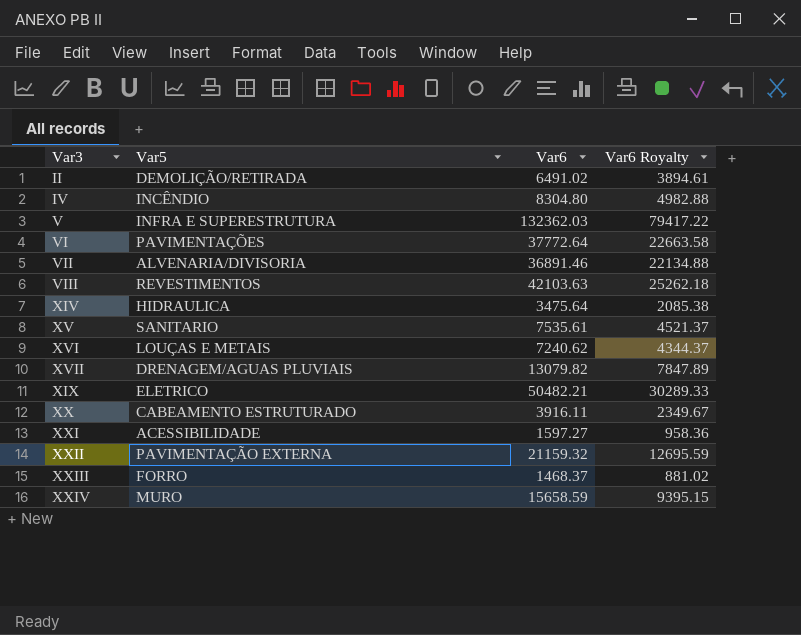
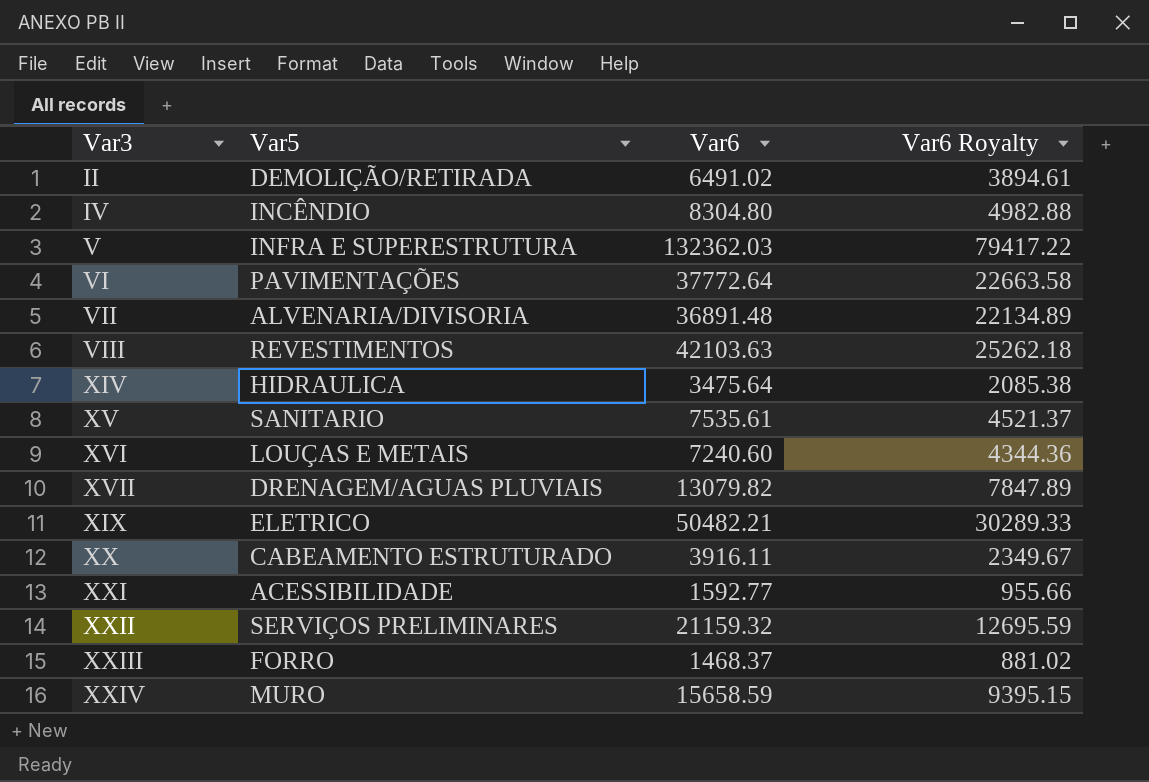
VII | Var6: 36891.46 -> 36891.48
VII | Var6 Royalty: 22134.88 -> 22134.89
XVI | Var6: 7240.62 -> 7240.60
XVI | Var6 Royalty: 4344.37 -> 4344.36
XXI | Var6: 1597.27 -> 1592.77
XXI | Var6 Royalty: 958.36 -> 955.66
XXII | Var5: PAVIMENTAÇÃO EXTERNA -> SERVIÇOS PRELIMINARES

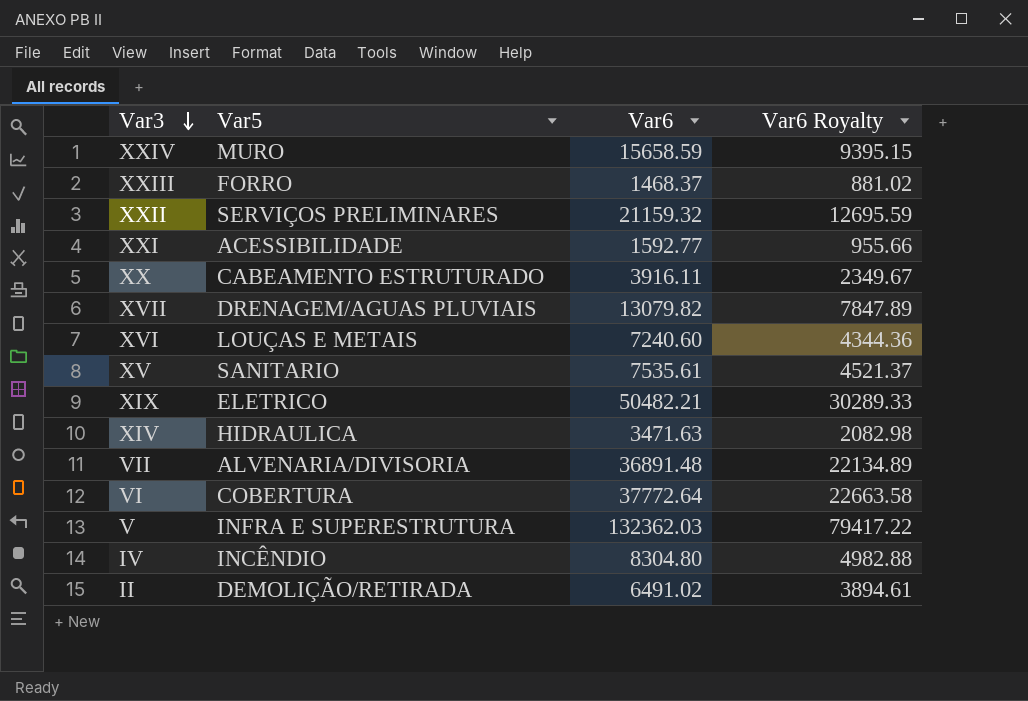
row order: none -> Var3 descending
row VIII: REVESTIMENTOS | 42103.63 | 25262.18 -> none
XIV | Var6: 3475.64 -> 3471.63
XIV | Var6 Royalty: 2085.38 -> 2082.98
VI | Var5: PAVIMENTAÇÕES -> COBERTURA

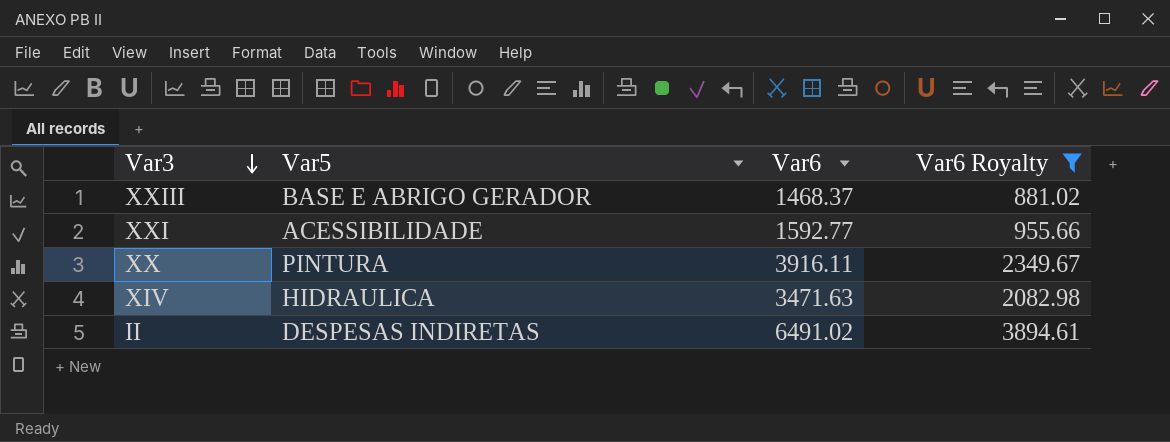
filter: none -> Var6 Royalty <= 3894.61
XXIII | Var5: FORRO -> BASE E ABRIGO GERADOR
XX | Var5: CABEAMENTO ESTRUTURADO -> PINTURA
II | Var5: DEMOLIÇÃO/RETIRADA -> DESPESAS INDIRETAS

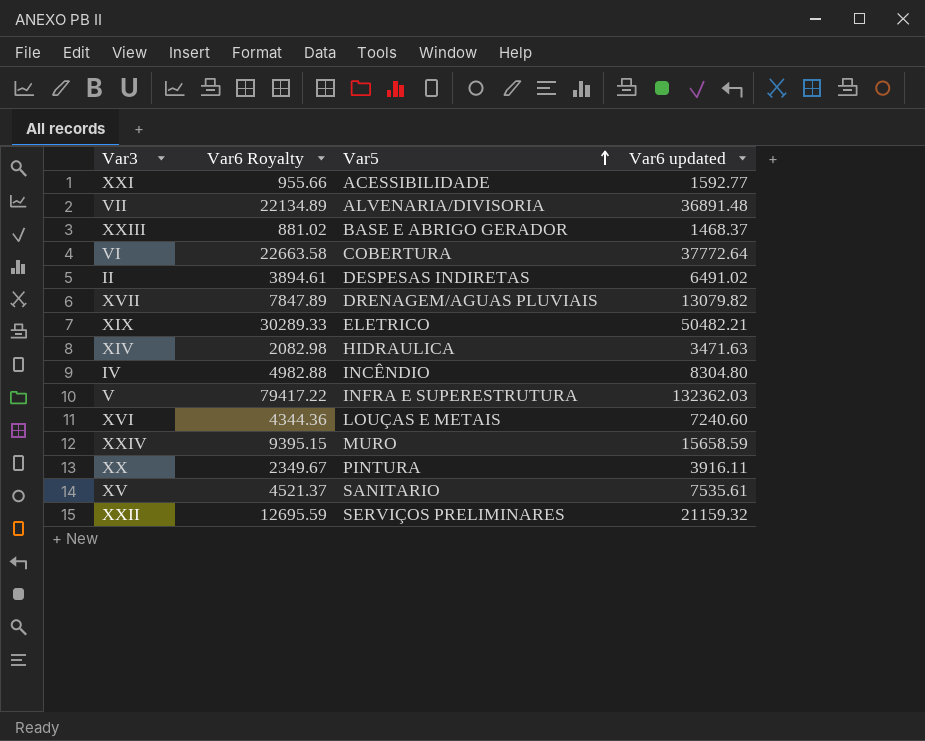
filter: Var6 Royalty <= 3894.61 -> none
row order: Var3 descending -> Var5 ascending
column Var6 Royalty | position: 4 -> 2
column name: Var6 -> Var6 updated

